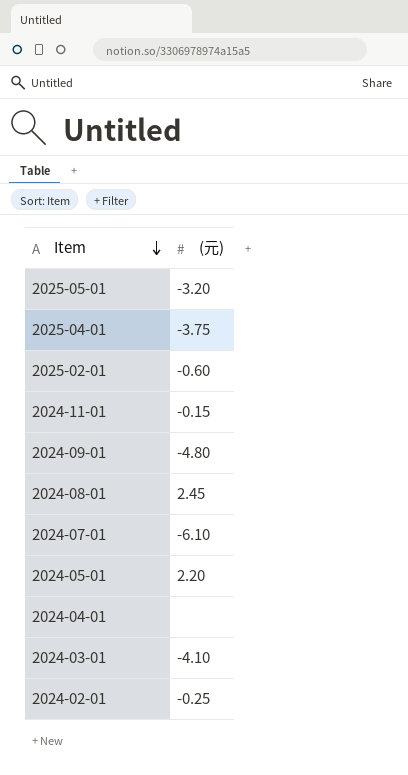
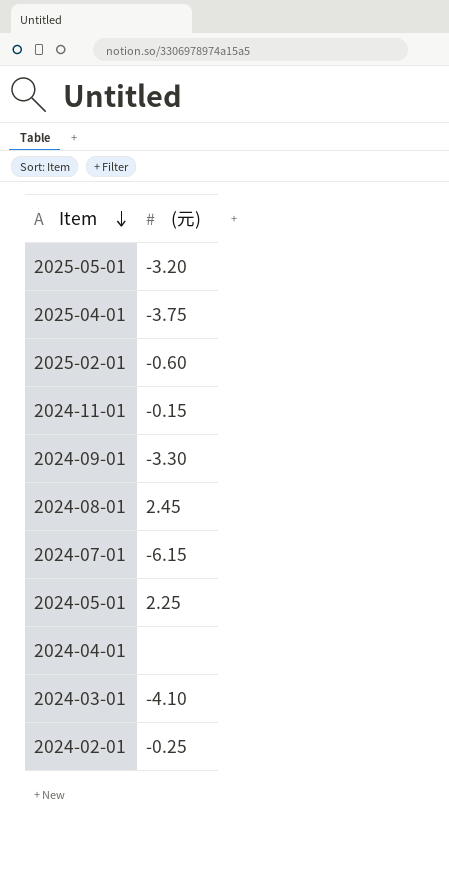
2024-09-01 | (元): -4.80 -> -3.30
2024-07-01 | (元): -6.10 -> -6.15
2024-05-01 | (元): 2.20 -> 2.25

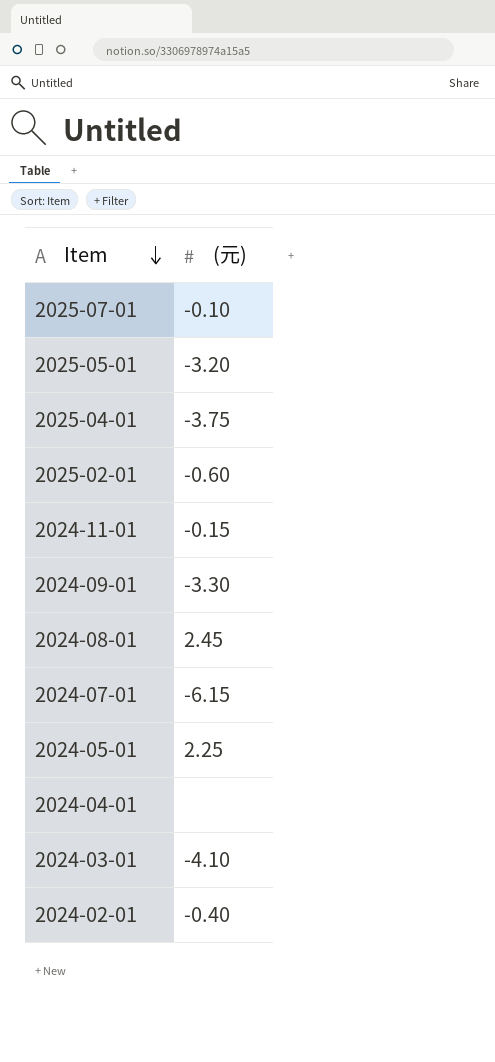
row 2025-07-01: none -> -0.10
2024-02-01 | (元): -0.25 -> -0.40

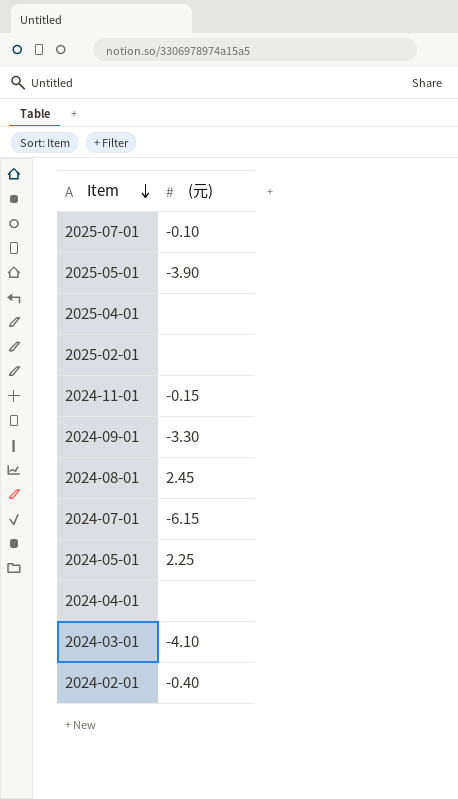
2025-05-01 | (元): -3.20 -> -3.90
2025-04-01 | (元): -3.75 -> none
2025-02-01 | (元): -0.60 -> none

